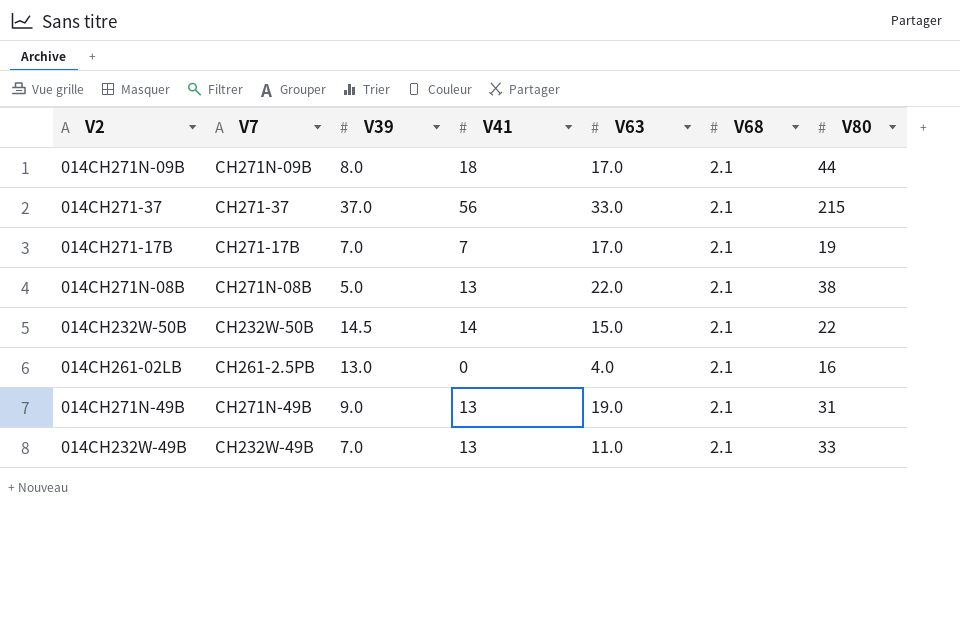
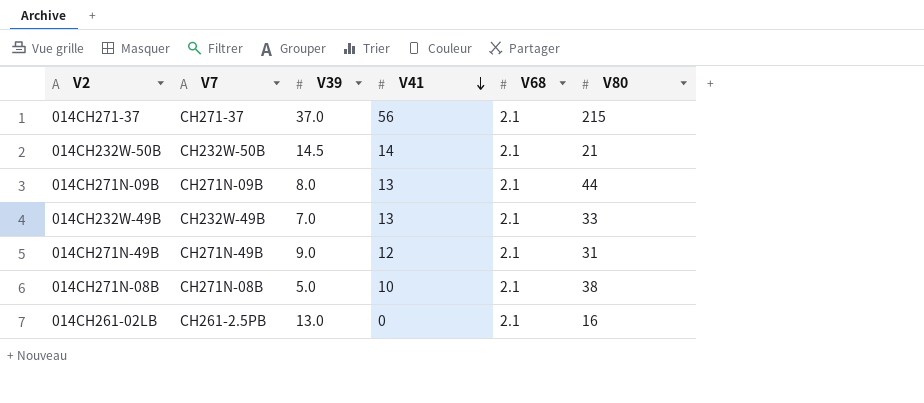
row order: none -> V41 descending
column V63 | position: 5 -> none
row 014CH271-17B: CH271-17B | 7.0 | 7 | 17.0 | 2.1 | 19 -> none
014CH232W-50B | V80: 22 -> 21
014CH271N-09B | V41: 18 -> 13
014CH271N-49B | V41: 13 -> 12
014CH271N-08B | V41: 13 -> 10

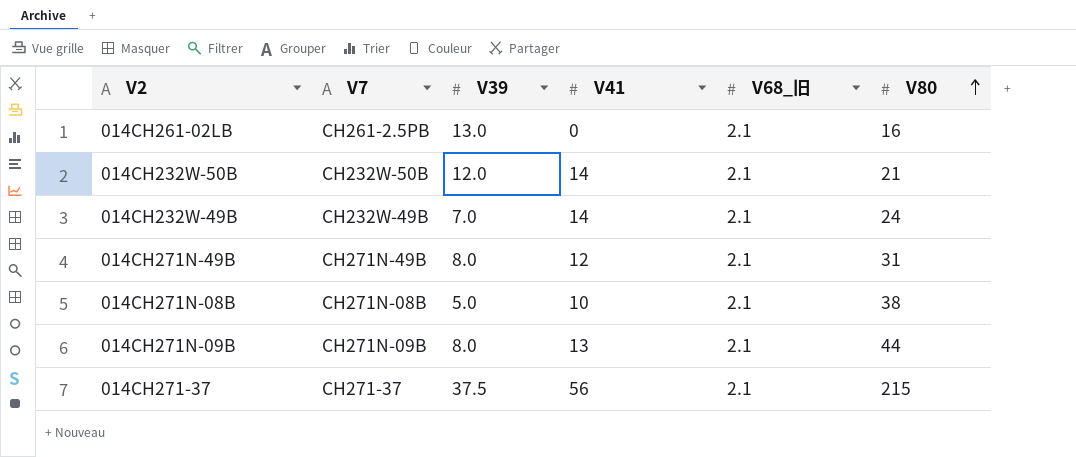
row order: V41 descending -> V80 ascending
column name: V68 -> V68_旧
014CH232W-50B | V39: 14.5 -> 12.0
014CH232W-49B | V41: 13 -> 14
014CH232W-49B | V80: 33 -> 24
014CH271N-49B | V39: 9.0 -> 8.0
014CH271-37 | V39: 37.0 -> 37.5

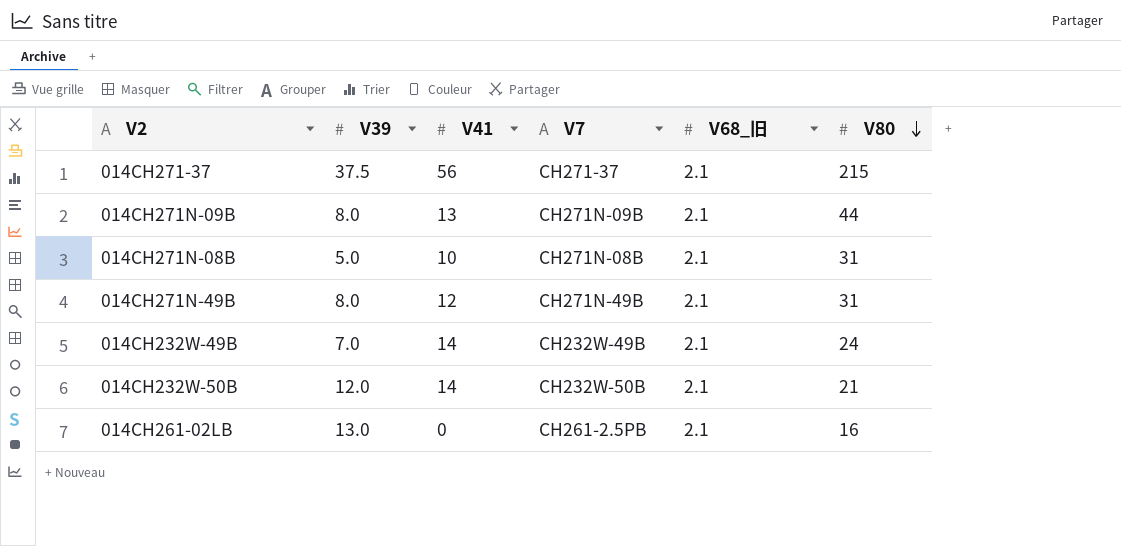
row order: V80 ascending -> V80 descending
column V7 | position: 2 -> 4
014CH271N-08B | V80: 38 -> 31

